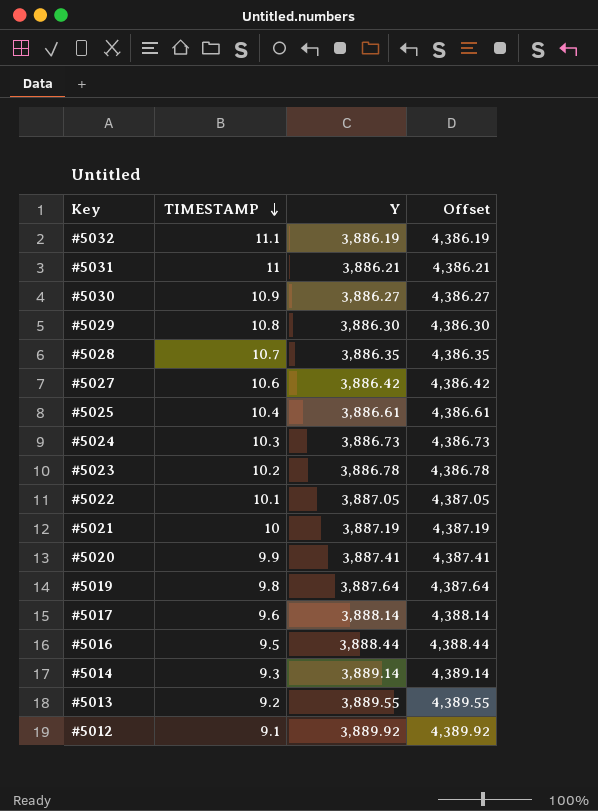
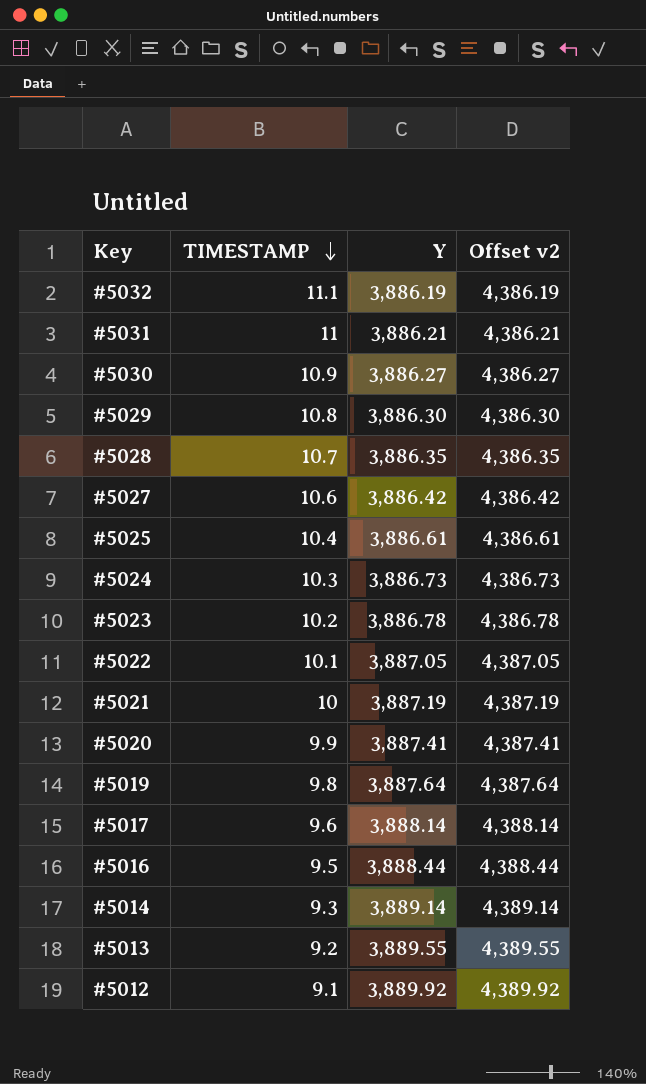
column name: Offset -> Offset v2

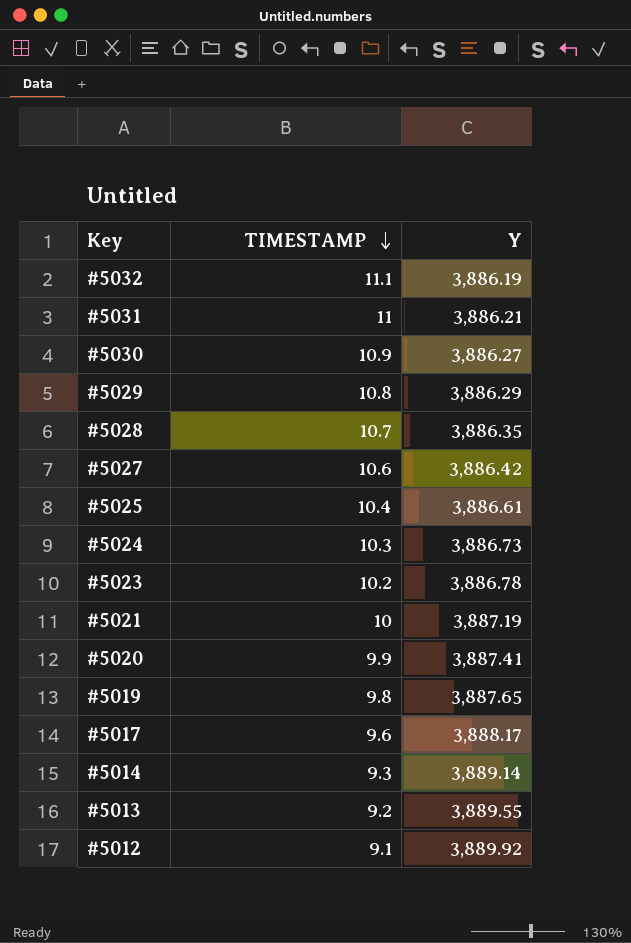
column Offset v2 | formula: [Y] + 500 -> none
row #5022: 10.1 | 3,887.05 | 4,387.05 -> none
row #5016: 9.5 | 3,888.44 | 4,388.44 -> none
#5029 | Y: 3,886.30 -> 3,886.29
#5019 | Y: 3,887.64 -> 3,887.65
#5017 | Y: 3,888.14 -> 3,888.17

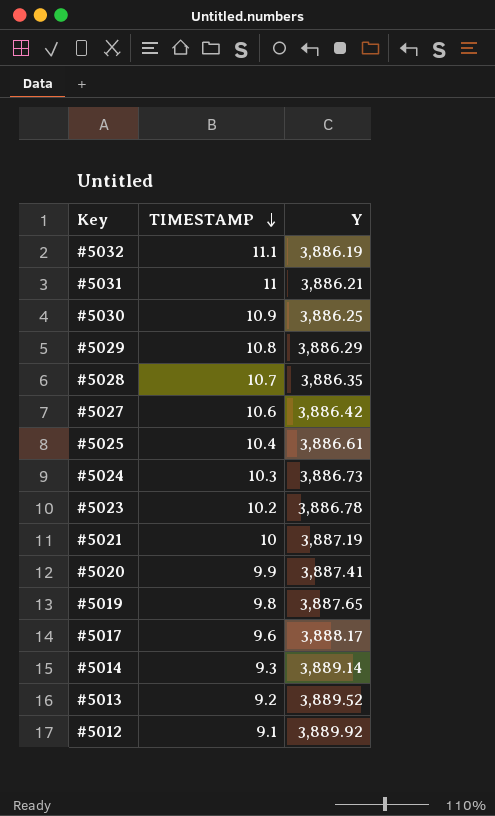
#5030 | Y: 3,886.27 -> 3,886.25
#5013 | Y: 3,889.55 -> 3,889.52

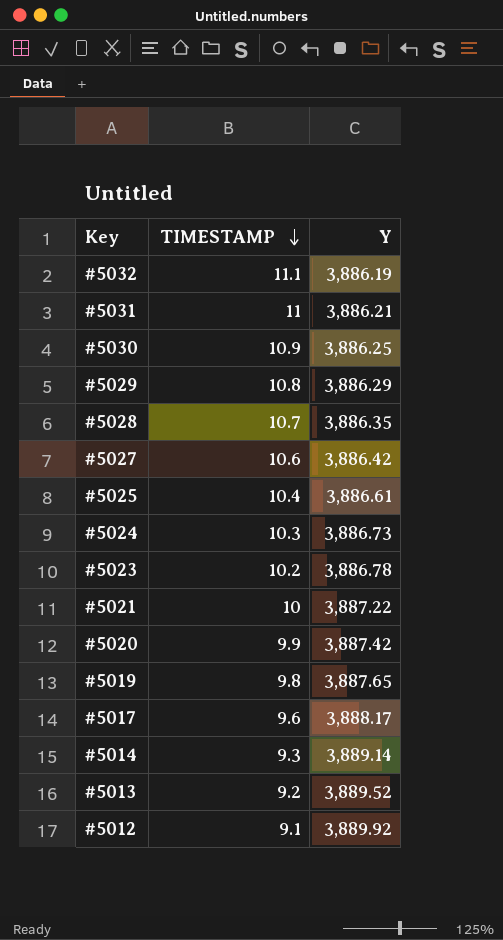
#5021 | Y: 3,887.19 -> 3,887.22
#5020 | Y: 3,887.41 -> 3,887.42

